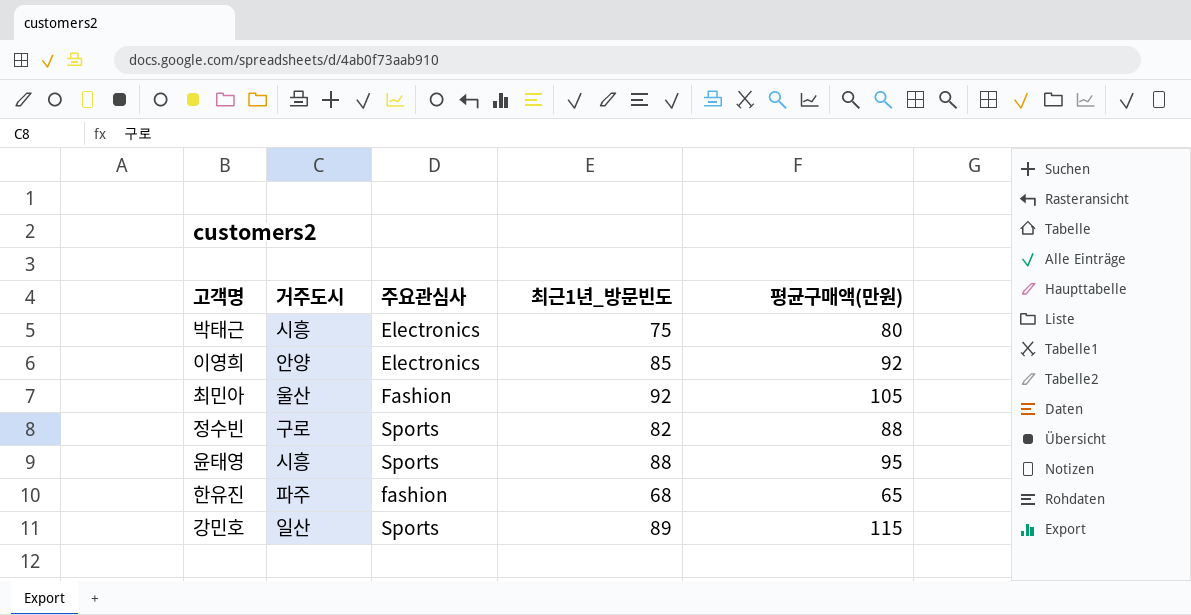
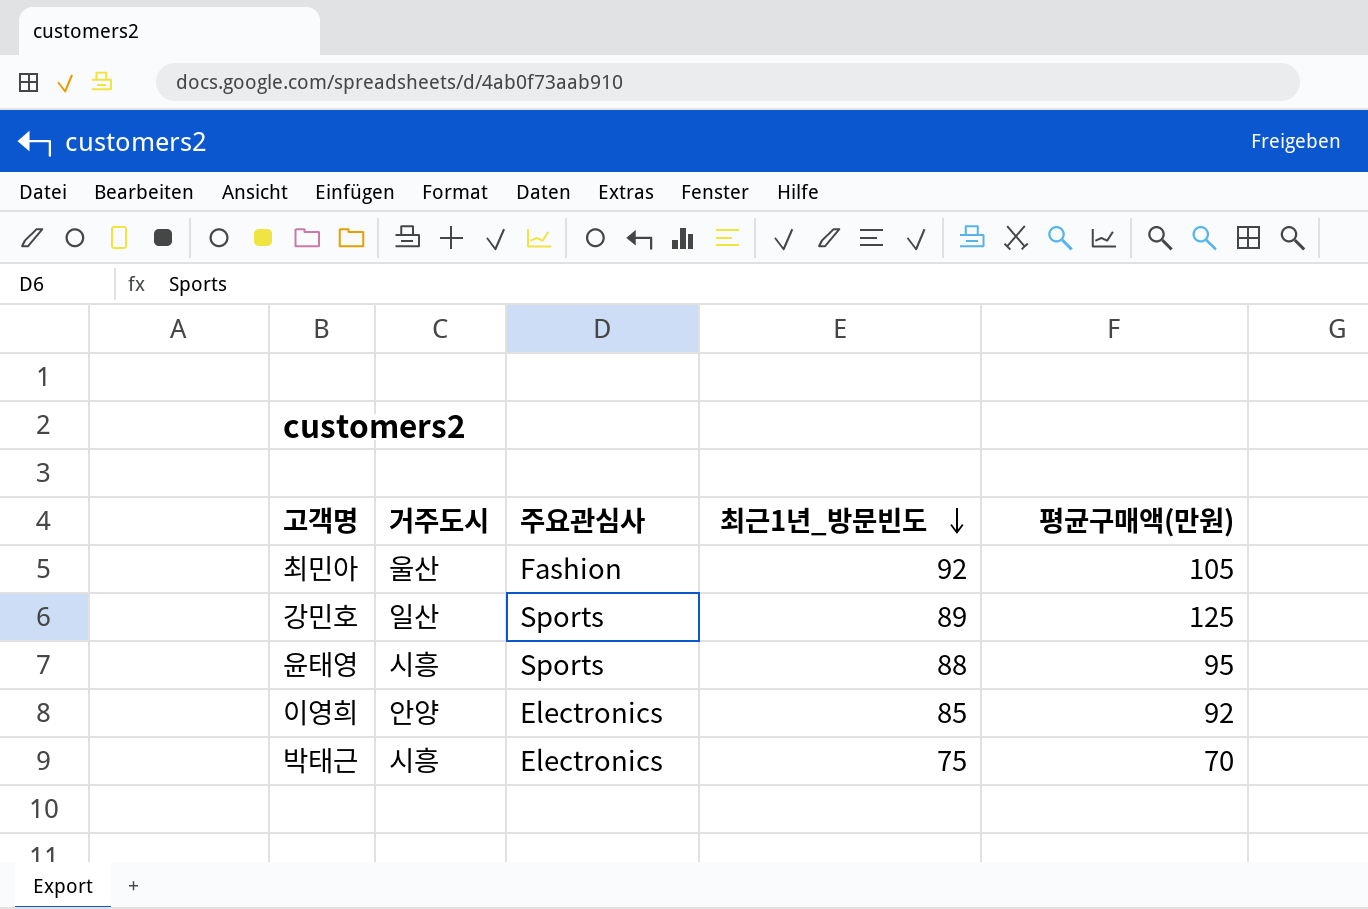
row order: none -> 최근1년_방문빈도 descending
row 정수빈: 구로 | Sports | 82 | 88 -> none
row 한유진: 파주 | fashion | 68 | 65 -> none
강민호 | 평균구매액(만원): 115 -> 125
박태근 | 평균구매액(만원): 80 -> 70

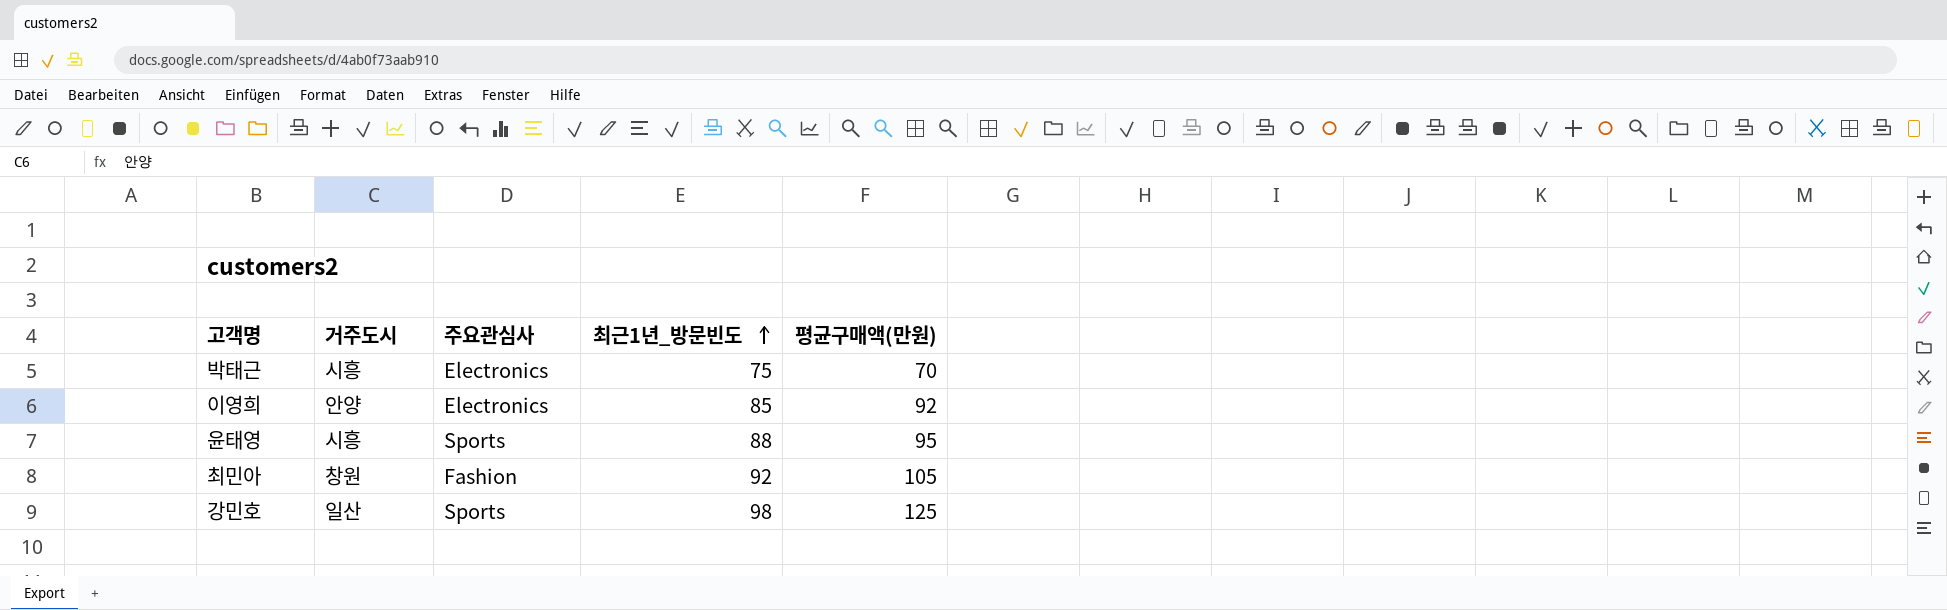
row order: 최근1년_방문빈도 descending -> 최근1년_방문빈도 ascending
최민아 | 거주도시: 울산 -> 창원
강민호 | 최근1년_방문빈도: 89 -> 98

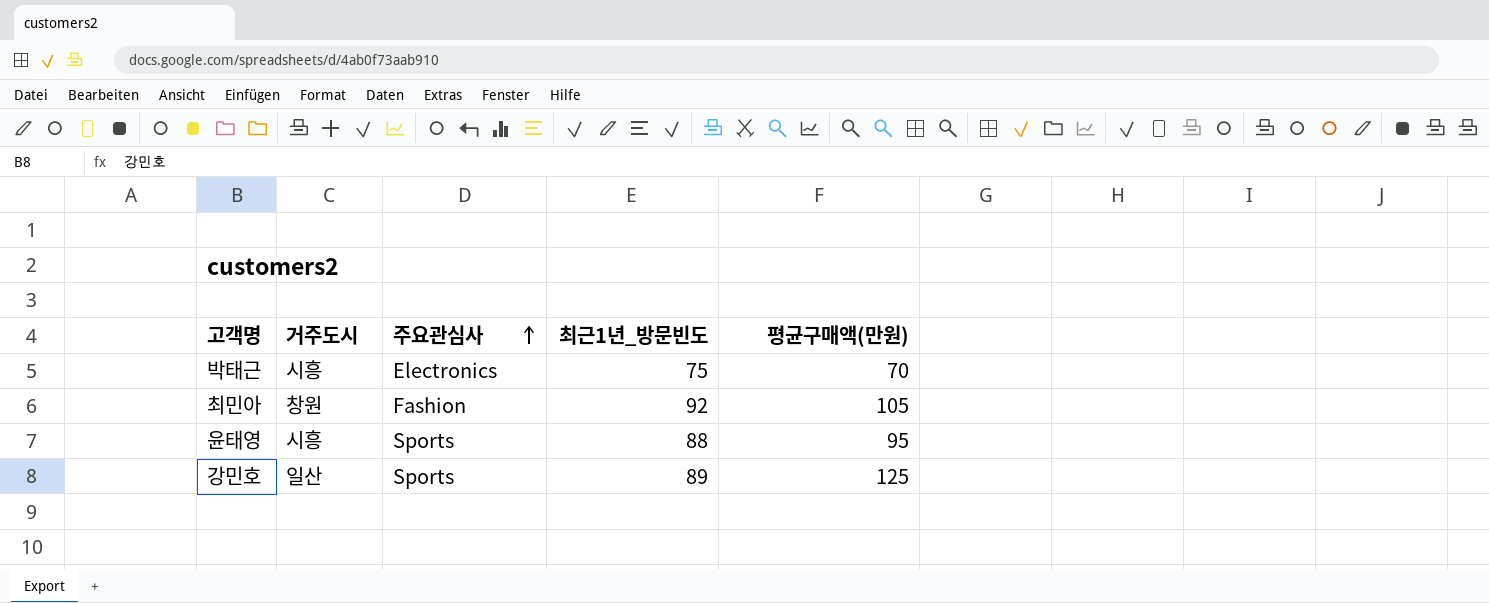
row order: 최근1년_방문빈도 ascending -> 주요관심사 ascending
row 이영희: 안양 | Electronics | 85 | 92 -> none
강민호 | 최근1년_방문빈도: 98 -> 89

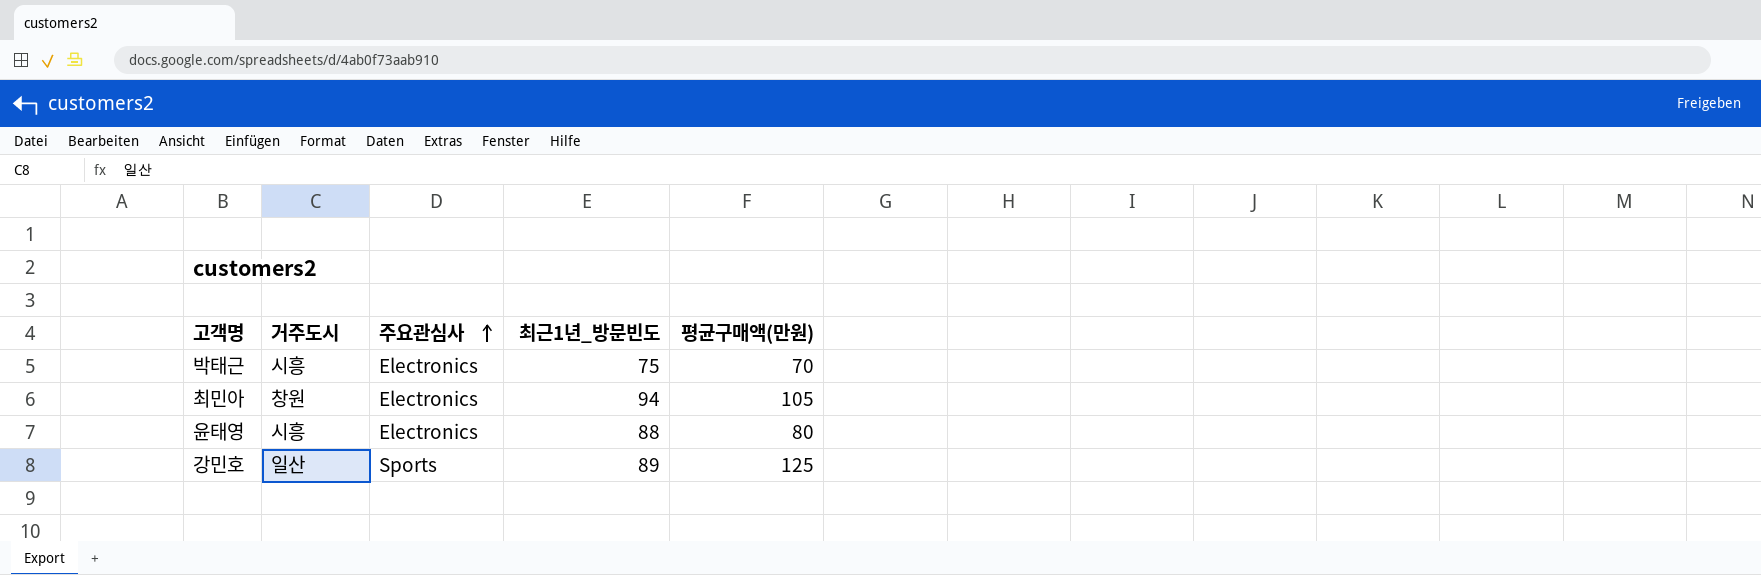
최민아 | 주요관심사: Fashion -> Electronics
최민아 | 최근1년_방문빈도: 92 -> 94
윤태영 | 주요관심사: Sports -> Electronics
윤태영 | 평균구매액(만원): 95 -> 80

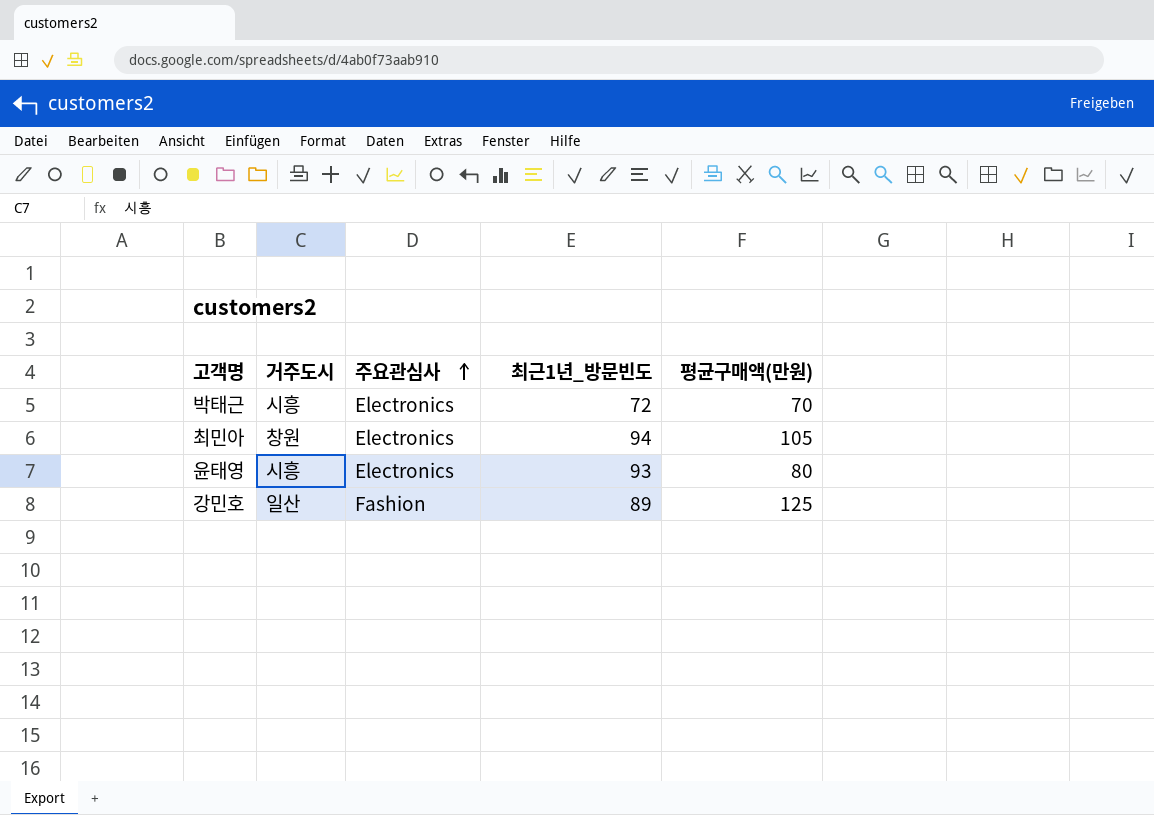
박태근 | 최근1년_방문빈도: 75 -> 72
윤태영 | 최근1년_방문빈도: 88 -> 93
강민호 | 주요관심사: Sports -> Fashion

